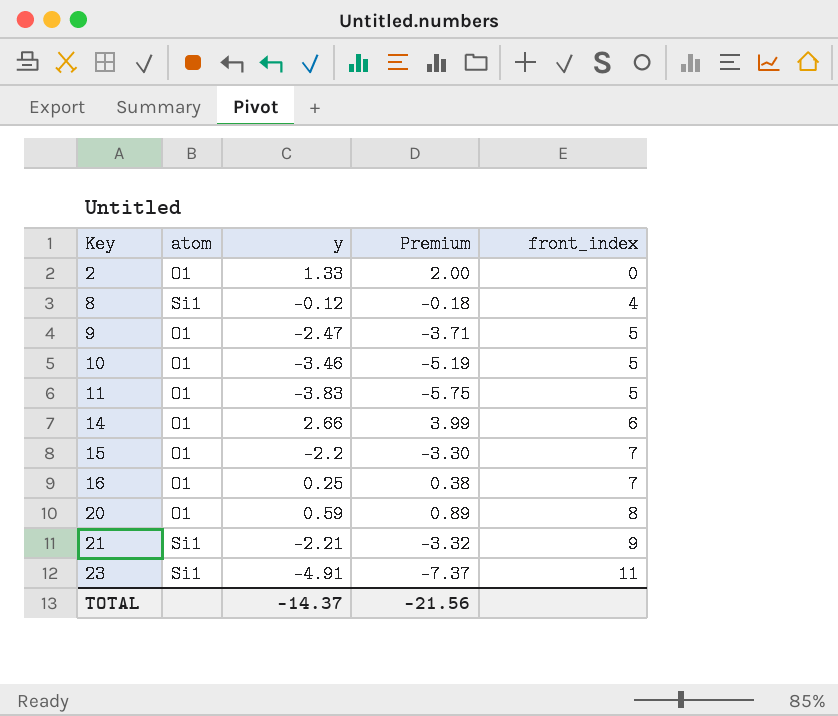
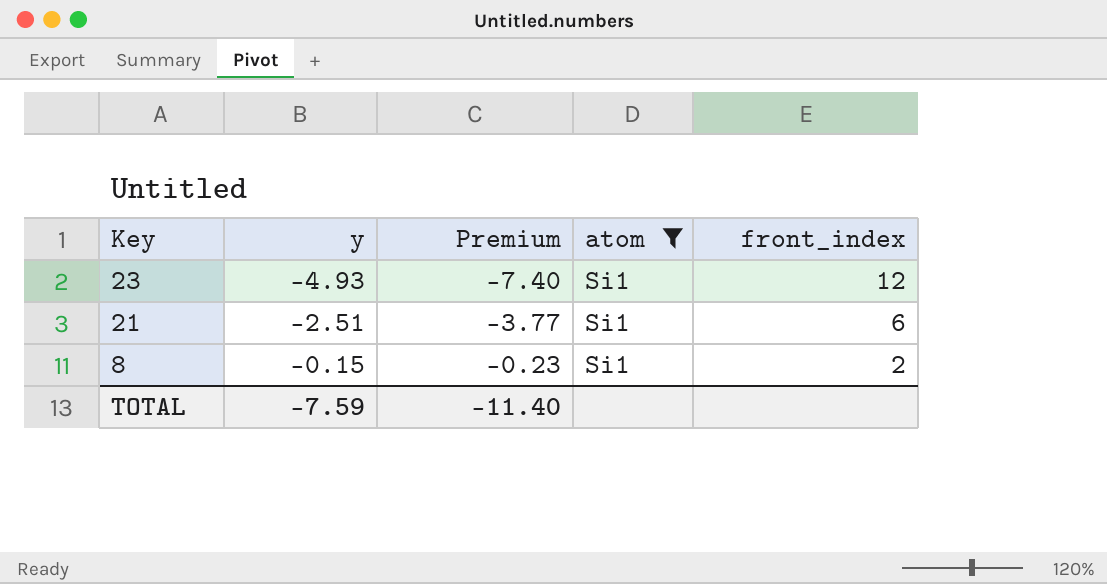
filter: none -> atom = Si1
row order: Key ascending -> Key descending
column atom | position: 2 -> 4
23 | y: -4.91 -> -4.93
23 | Premium: -7.37 -> -7.40
23 | front_index: 11 -> 12
21 | y: -2.21 -> -2.51
21 | Premium: -3.32 -> -3.77
21 | front_index: 9 -> 6
8 | y: -0.12 -> -0.15
8 | Premium: -0.18 -> -0.23
8 | front_index: 4 -> 2
TOTAL | y: -14.37 -> -7.59
TOTAL | Premium: -21.56 -> -11.40

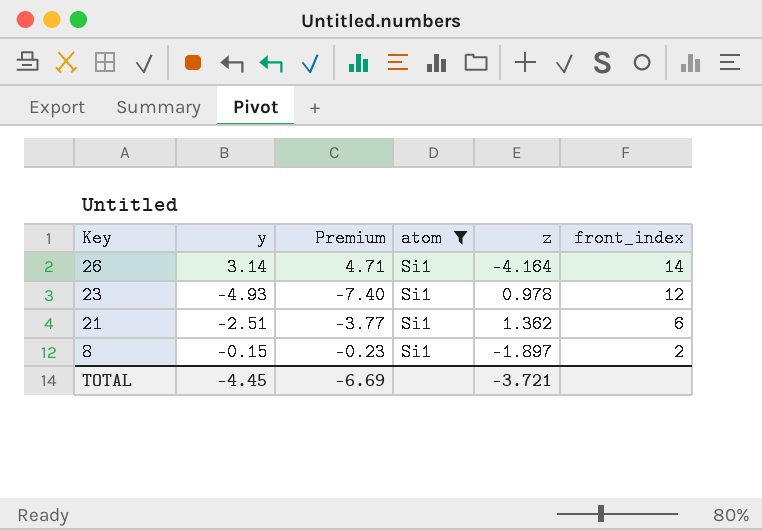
column z | position: none -> 5
row 26: none -> 3.14 | 4.71 | Si1 | -4.164 | 14
TOTAL | y: -7.59 -> -4.45
TOTAL | Premium: -11.40 -> -6.69

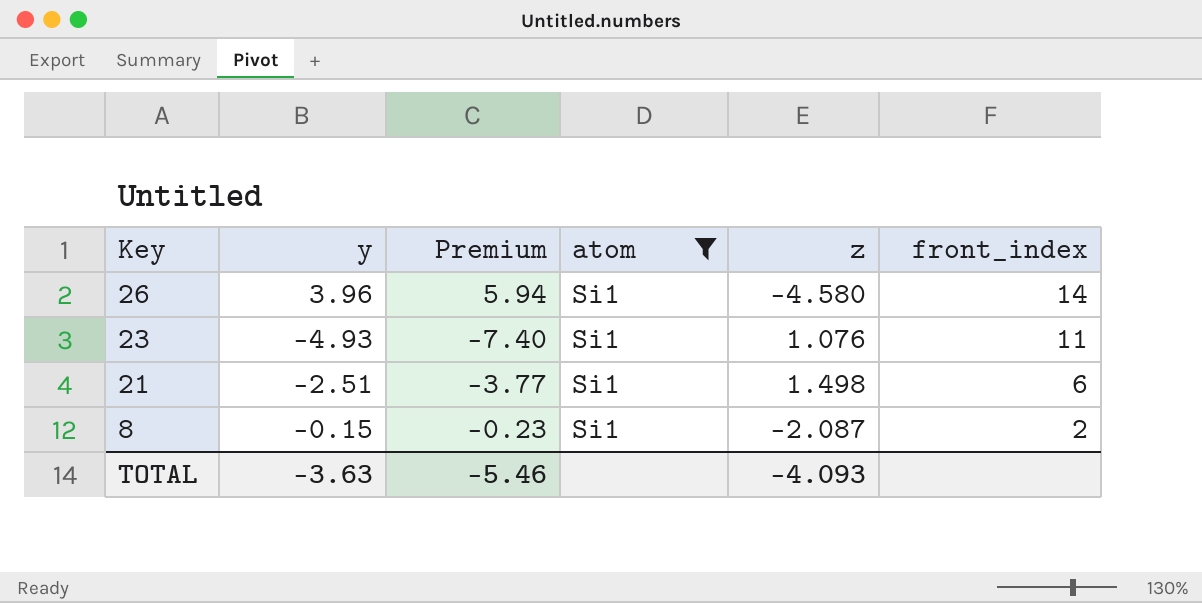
26 | y: 3.14 -> 3.96
26 | Premium: 4.71 -> 5.94
26 | z: -4.164 -> -4.580
23 | z: 0.978 -> 1.076
23 | front_index: 12 -> 11
21 | z: 1.362 -> 1.498
8 | z: -1.897 -> -2.087
TOTAL | y: -4.45 -> -3.63
TOTAL | Premium: -6.69 -> -5.46
TOTAL | z: -3.721 -> -4.093

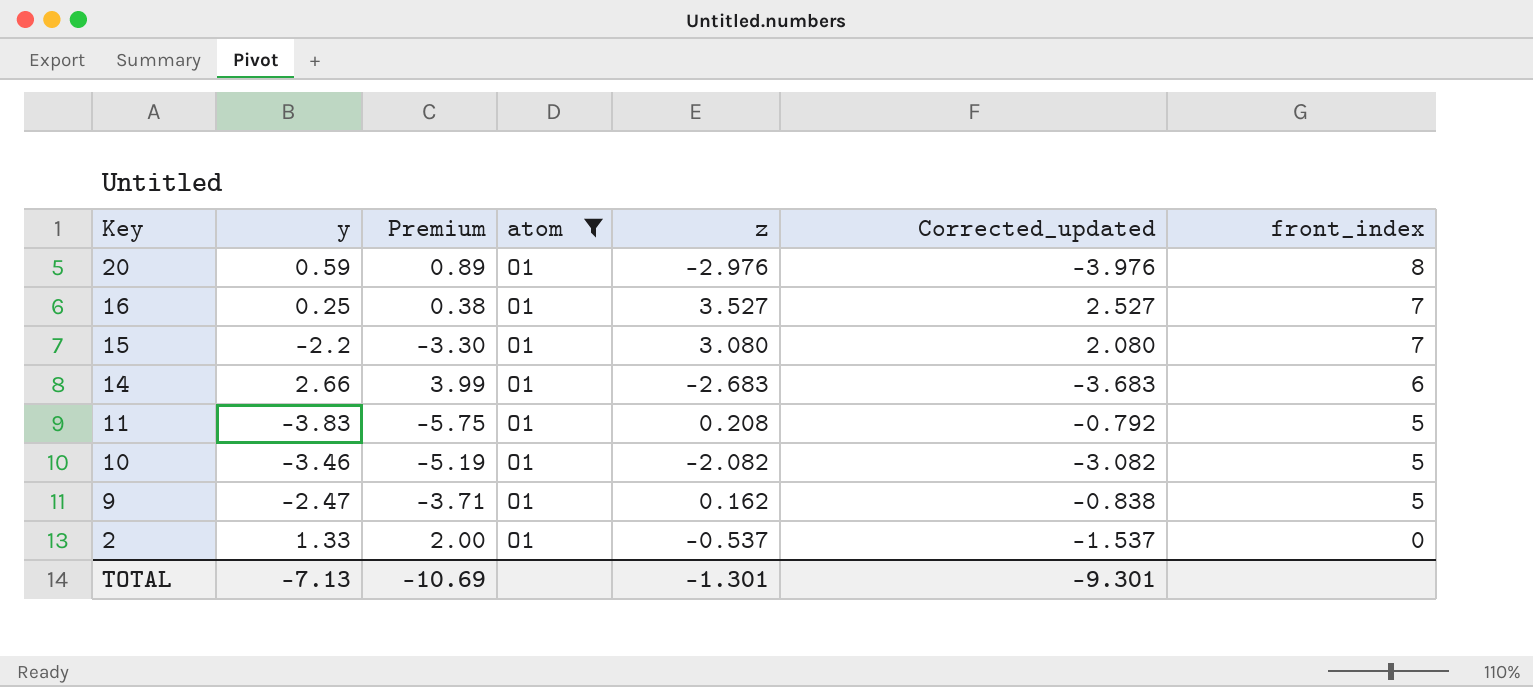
filter: atom = Si1 -> atom = O1
column Corrected_updated | formula: none -> [z] - 1
TOTAL | y: -3.63 -> -7.13
TOTAL | Premium: -5.46 -> -10.69
TOTAL | z: -4.093 -> -1.301

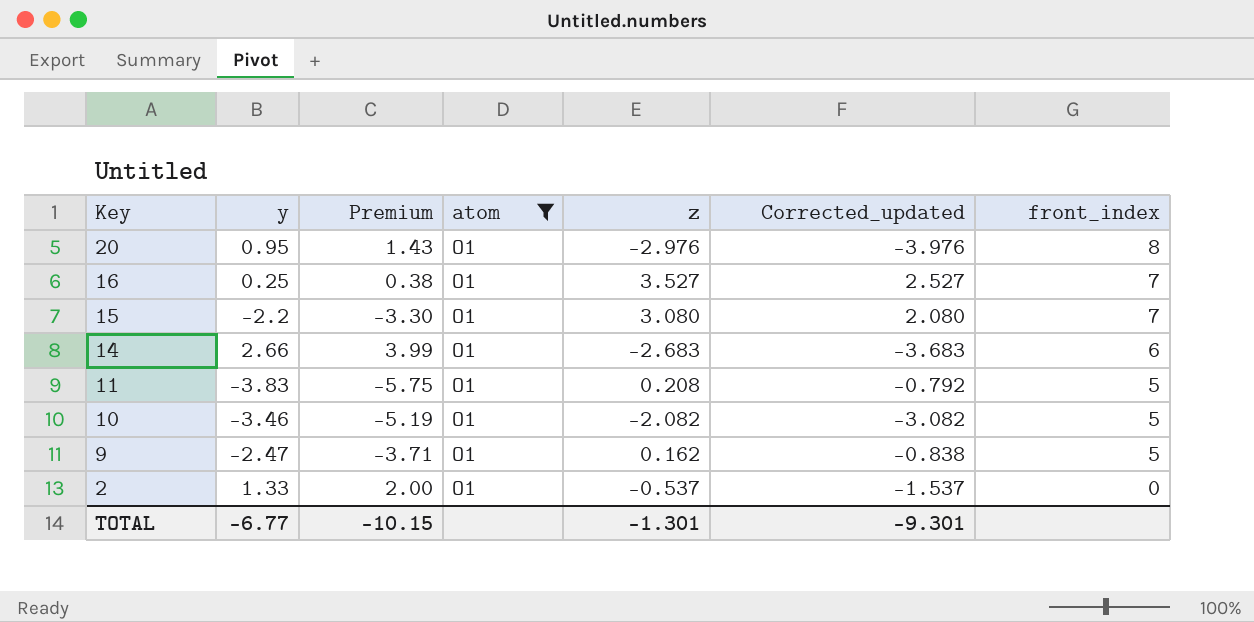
20 | y: 0.59 -> 0.95
20 | Premium: 0.89 -> 1.43
TOTAL | y: -7.13 -> -6.77
TOTAL | Premium: -10.69 -> -10.15

